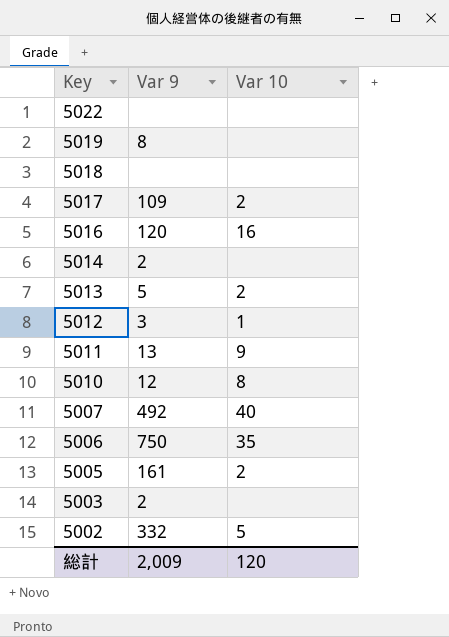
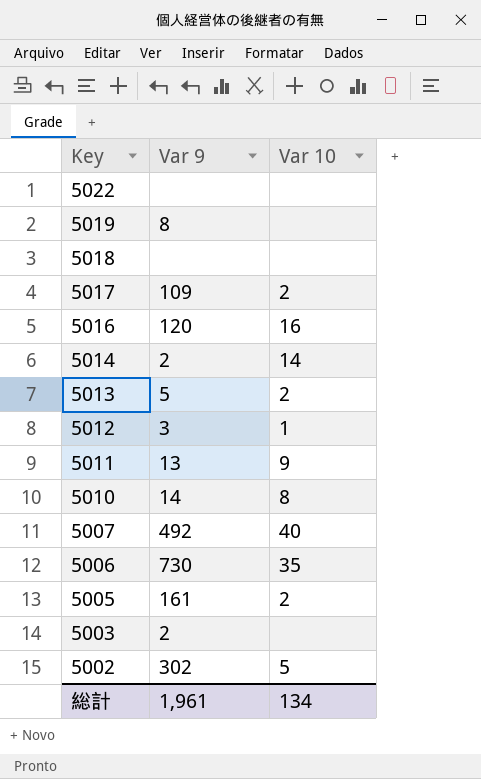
5014 | Var 10: none -> 14
5010 | Var 9: 12 -> 14
5006 | Var 9: 750 -> 730
5002 | Var 9: 332 -> 302
総計 | Var 9: 2,009 -> 1,961
総計 | Var 10: 120 -> 134

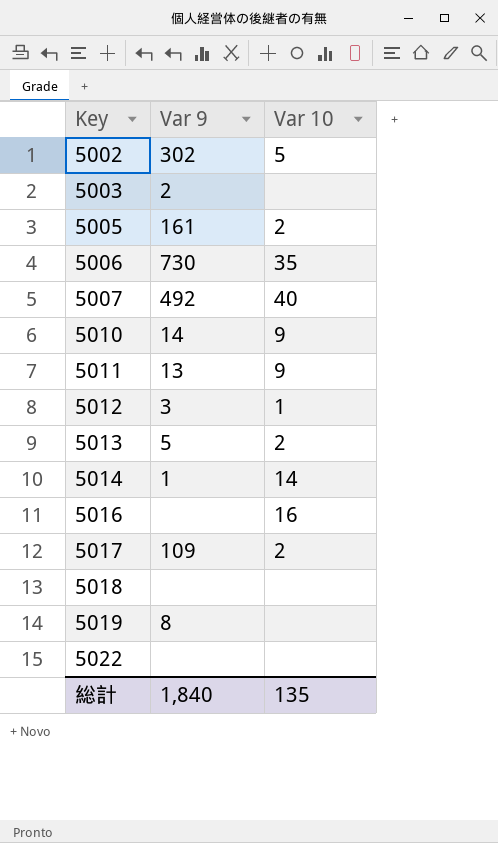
row order: Key descending -> Key ascending
5010 | Var 10: 8 -> 9
5014 | Var 9: 2 -> 1
5016 | Var 9: 120 -> none
総計 | Var 9: 1,961 -> 1,840
総計 | Var 10: 134 -> 135

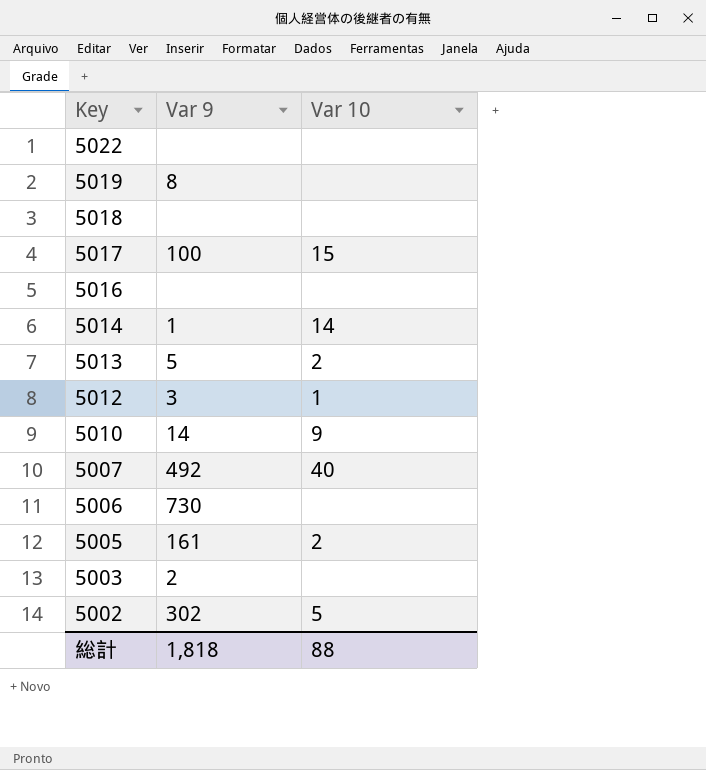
row order: Key ascending -> Key descending
row 5011: 13 | 9 -> none
5017 | Var 9: 109 -> 100
5017 | Var 10: 2 -> 15
5016 | Var 10: 16 -> none
5006 | Var 10: 35 -> none
総計 | Var 9: 1,840 -> 1,818
総計 | Var 10: 135 -> 88

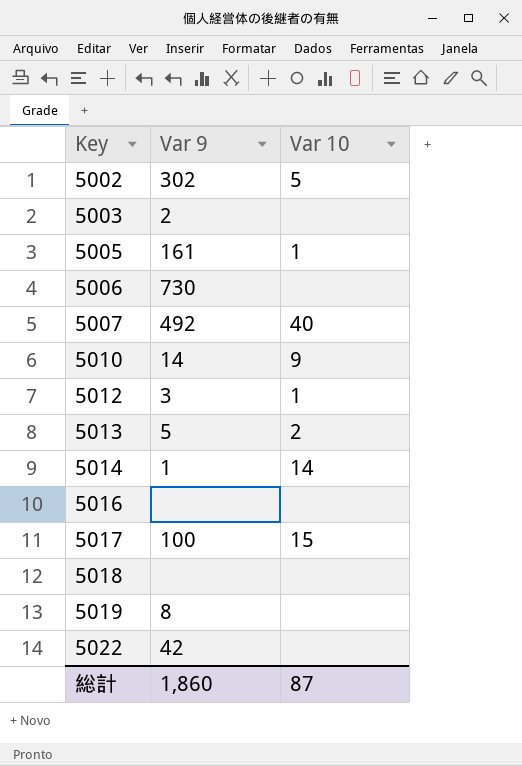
row order: Key descending -> Key ascending
5005 | Var 10: 2 -> 1
5022 | Var 9: none -> 42
総計 | Var 9: 1,818 -> 1,860
総計 | Var 10: 88 -> 87

